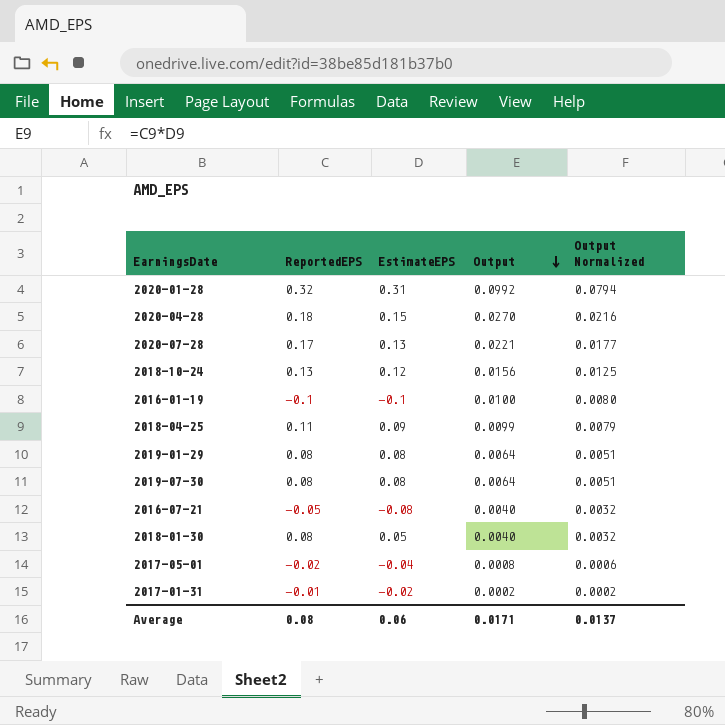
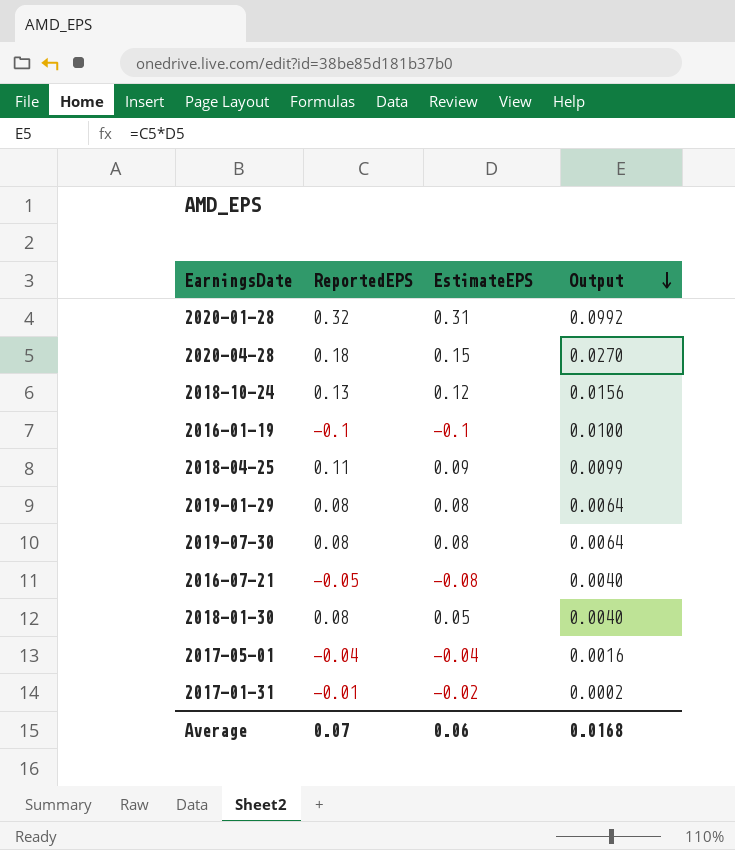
column Output Normalized | formula: [Output] * 0.8 -> none
row 2020-07-28: 0.17 | 0.13 | 0.0221 | 0.0177 -> none
2017-05-01 | ReportedEPS: -0.02 -> -0.04
2017-05-01 | Output: 0.0008 -> 0.0016
Average | ReportedEPS: 0.08 -> 0.07
Average | Output: 0.0171 -> 0.0168

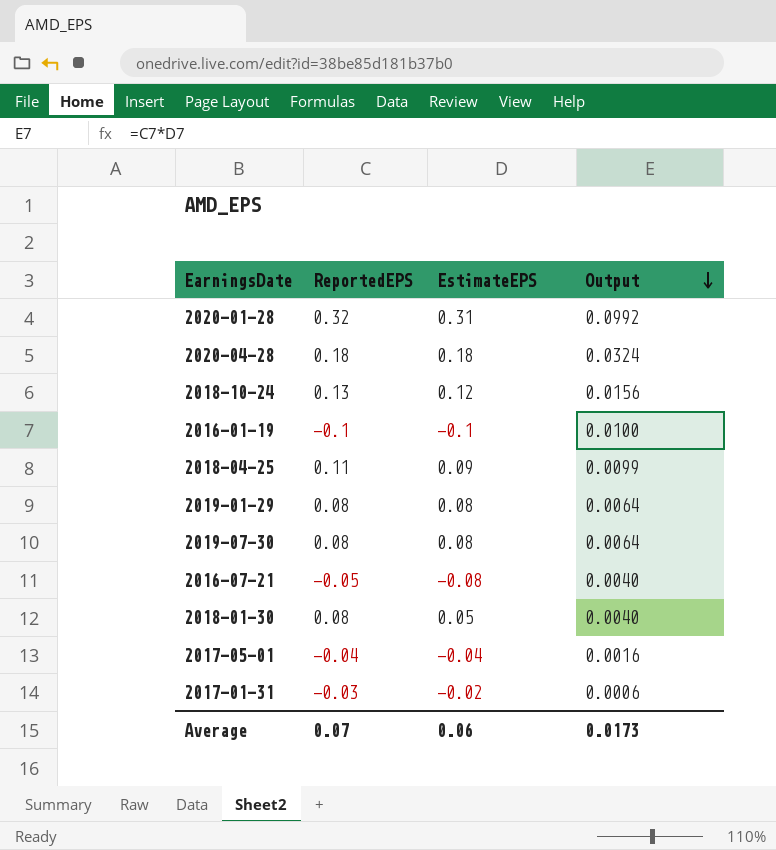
2020-04-28 | EstimateEPS: 0.15 -> 0.18
2020-04-28 | Output: 0.0270 -> 0.0324
2017-01-31 | ReportedEPS: -0.01 -> -0.03
2017-01-31 | Output: 0.0002 -> 0.0006
Average | Output: 0.0168 -> 0.0173

